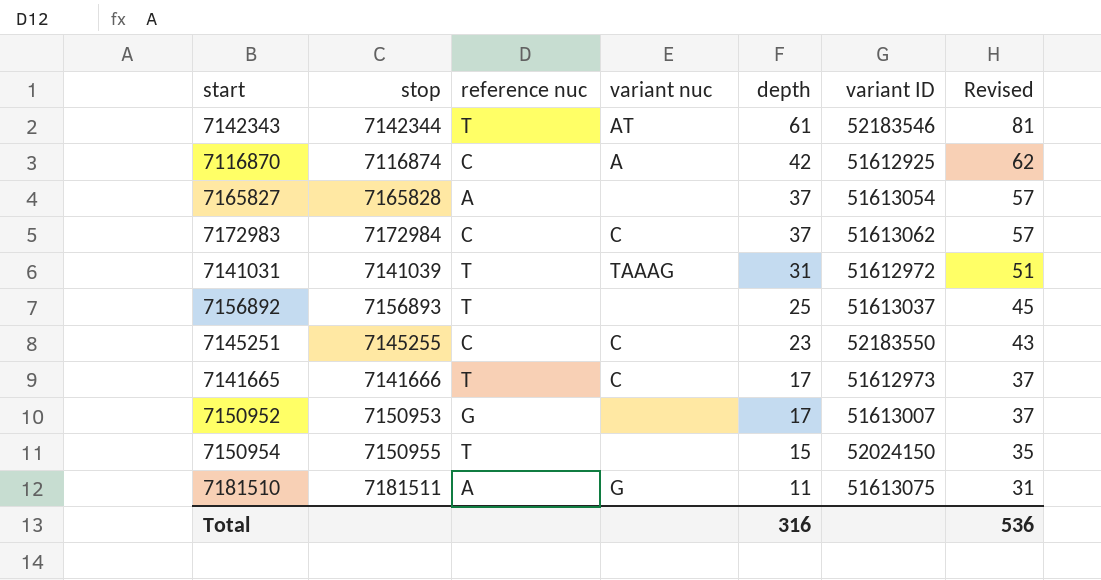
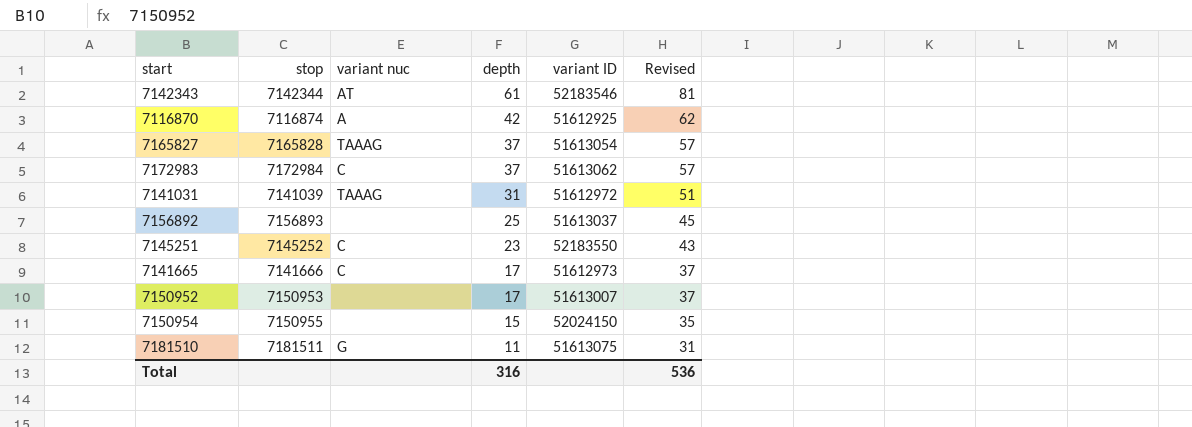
column reference nuc | position: 3 -> none
7165827 | variant nuc: none -> TAAAG
7145251 | stop: 7145255 -> 7145252

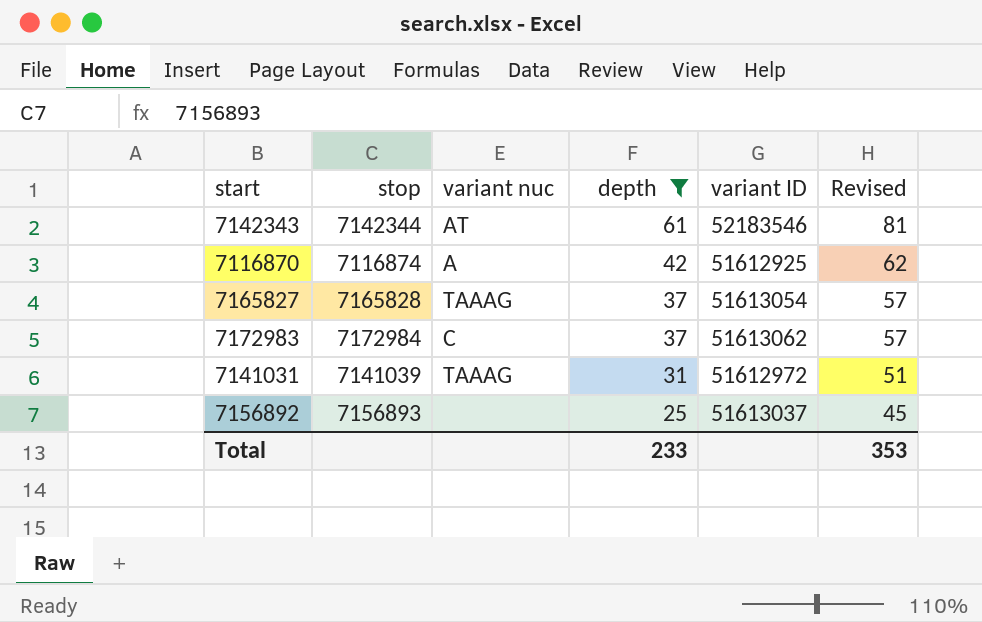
filter: none -> depth >= 25
Total | depth: 316 -> 233
Total | Revised: 536 -> 353

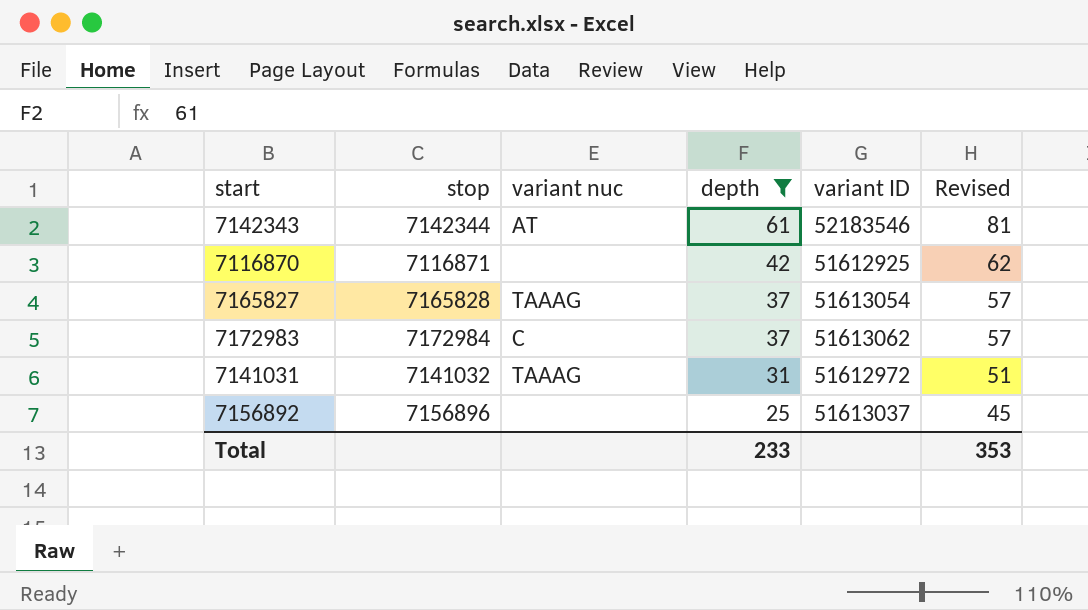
7116870 | stop: 7116874 -> 7116871
7116870 | variant nuc: A -> none
7141031 | stop: 7141039 -> 7141032
7156892 | stop: 7156893 -> 7156896

